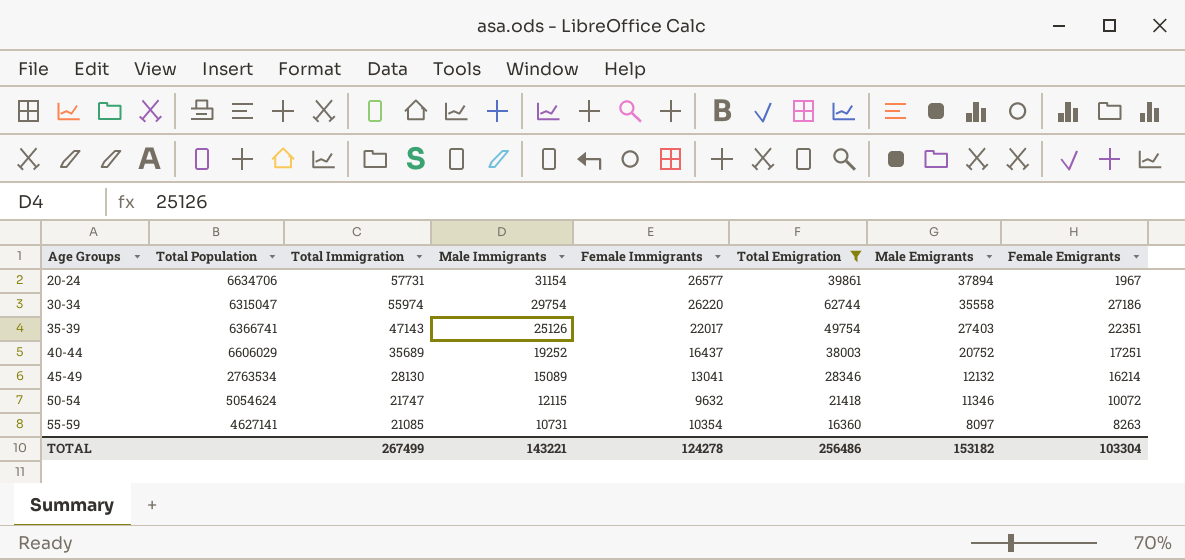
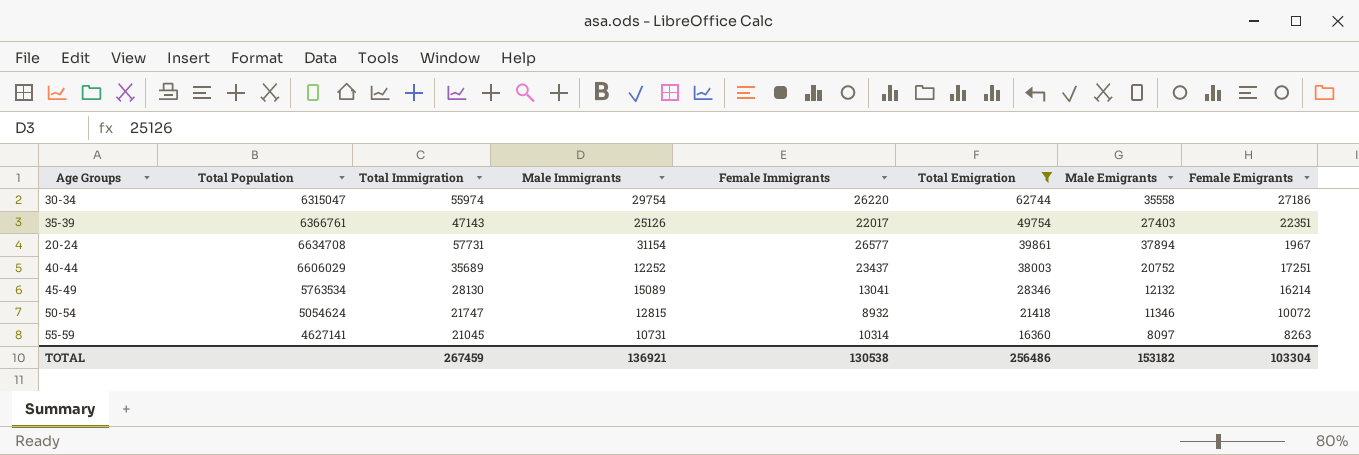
row order: Age Groups ascending -> Total Emigration descending
35-39 | Total Population: 6366741 -> 6366761
20-24 | Total Population: 6634706 -> 6634708
40-44 | Male Immigrants: 19252 -> 12252
40-44 | Female Immigrants: 16437 -> 23437
45-49 | Total Population: 2763534 -> 5763534
50-54 | Male Immigrants: 12115 -> 12815
50-54 | Female Immigrants: 9632 -> 8932
55-59 | Total Immigration: 21085 -> 21045
55-59 | Female Immigrants: 10354 -> 10314
TOTAL | Total Immigration: 267499 -> 267459
TOTAL | Male Immigrants: 143221 -> 136921
TOTAL | Female Immigrants: 124278 -> 130538

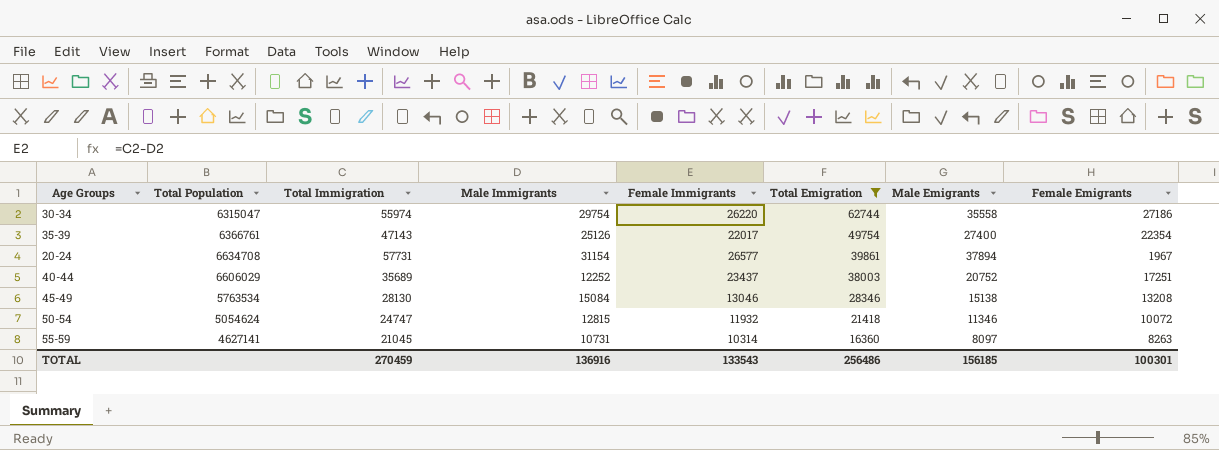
35-39 | Male Emigrants: 27403 -> 27400
35-39 | Female Emigrants: 22351 -> 22354
45-49 | Male Immigrants: 15089 -> 15084
45-49 | Female Immigrants: 13041 -> 13046
45-49 | Male Emigrants: 12132 -> 15138
45-49 | Female Emigrants: 16214 -> 13208
50-54 | Total Immigration: 21747 -> 24747
50-54 | Female Immigrants: 8932 -> 11932
TOTAL | Total Immigration: 267459 -> 270459
TOTAL | Male Immigrants: 136921 -> 136916
TOTAL | Female Immigrants: 130538 -> 133543
TOTAL | Male Emigrants: 153182 -> 156185
TOTAL | Female Emigrants: 103304 -> 100301

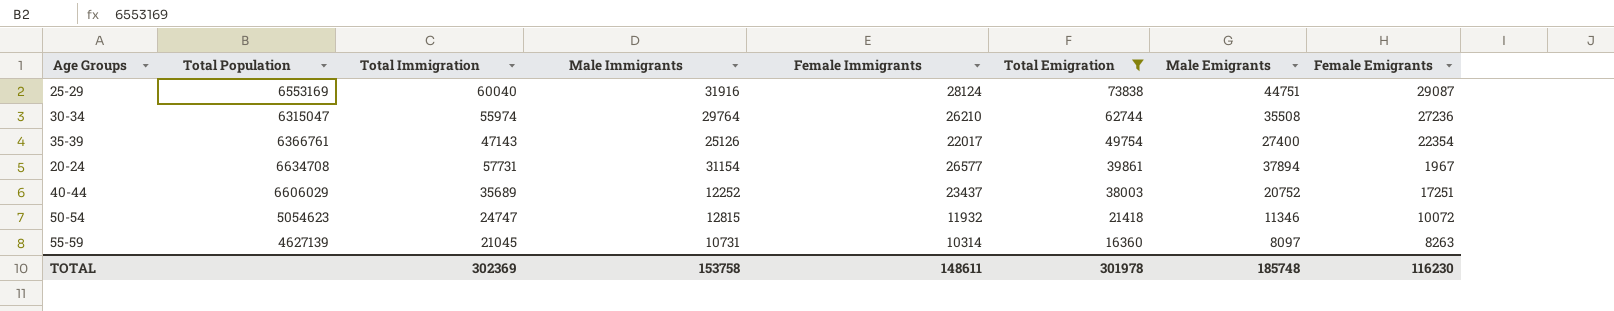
row 45-49: 5763534 | 28130 | 15084 | 13046 | 28346 | 15138 | 13208 -> none
row 25-29: none -> 6553169 | 60040 | 31916 | 28124 | 73838 | 44751 | 29087
30-34 | Male Immigrants: 29754 -> 29764
30-34 | Female Immigrants: 26220 -> 26210
30-34 | Male Emigrants: 35558 -> 35508
30-34 | Female Emigrants: 27186 -> 27236
50-54 | Total Population: 5054624 -> 5054623
55-59 | Total Population: 4627141 -> 4627139
TOTAL | Total Immigration: 270459 -> 302369
TOTAL | Male Immigrants: 136916 -> 153758
TOTAL | Female Immigrants: 133543 -> 148611
TOTAL | Total Emigration: 256486 -> 301978
TOTAL | Male Emigrants: 156185 -> 185748
TOTAL | Female Emigrants: 100301 -> 116230

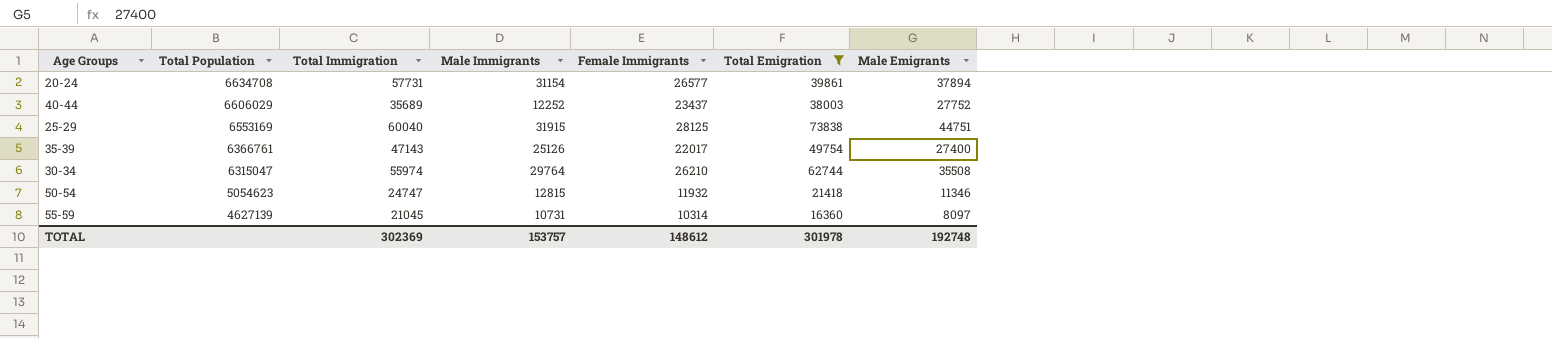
row order: Total Emigration descending -> Total Population descending
column Female Emigrants | formula: [Total Emigration] - [Male Emigrants] -> none
40-44 | Male Emigrants: 20752 -> 27752
25-29 | Male Immigrants: 31916 -> 31915
25-29 | Female Immigrants: 28124 -> 28125
TOTAL | Male Immigrants: 153758 -> 153757
TOTAL | Female Immigrants: 148611 -> 148612
TOTAL | Male Emigrants: 185748 -> 192748

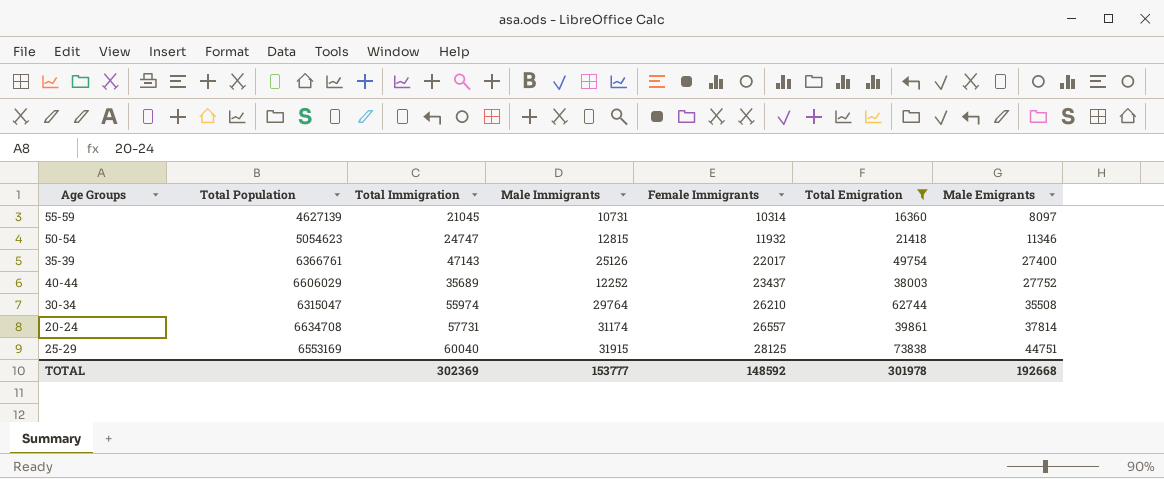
row order: Total Population descending -> Female Immigrants ascending
20-24 | Male Immigrants: 31154 -> 31174
20-24 | Female Immigrants: 26577 -> 26557
20-24 | Male Emigrants: 37894 -> 37814
TOTAL | Male Immigrants: 153757 -> 153777
TOTAL | Female Immigrants: 148612 -> 148592
TOTAL | Male Emigrants: 192748 -> 192668

